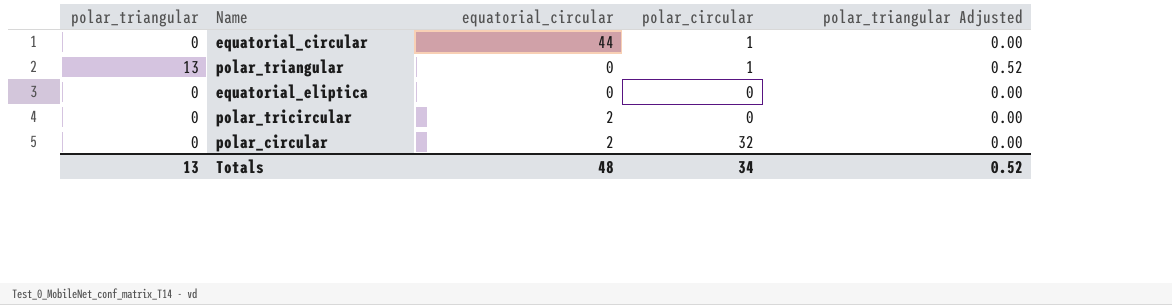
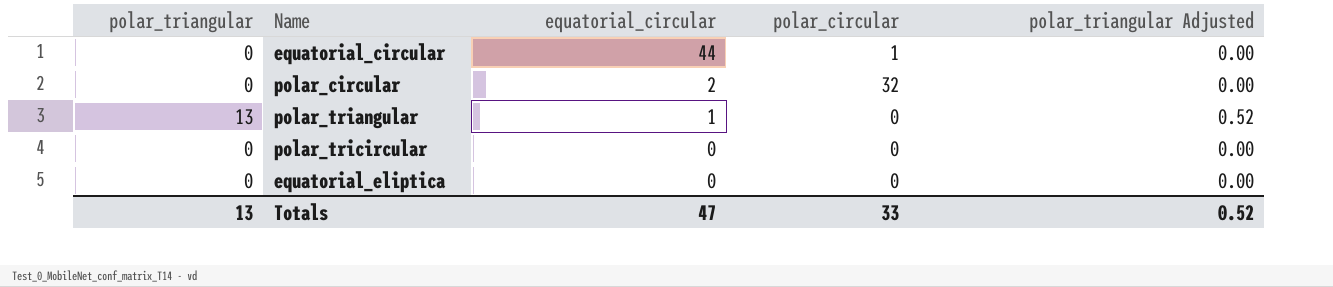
row order: none -> equatorial_circular descending
polar_triangular | equatorial_circular: 0 -> 1
polar_triangular | polar_circular: 1 -> 0
polar_tricircular | equatorial_circular: 2 -> 0
Totals | equatorial_circular: 48 -> 47
Totals | polar_circular: 34 -> 33

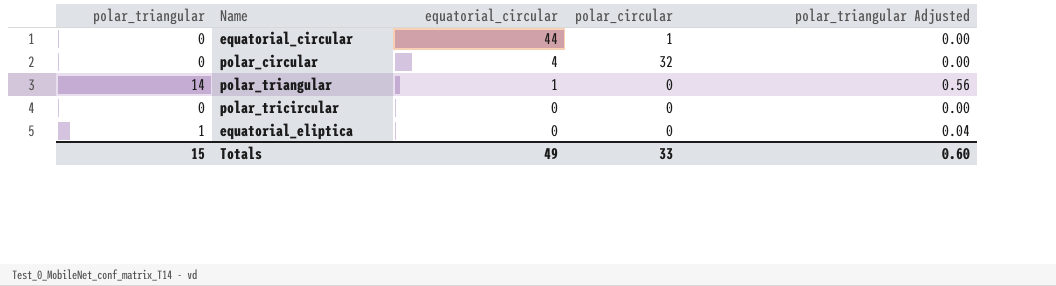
polar_circular | equatorial_circular: 2 -> 4
polar_triangular | polar_triangular: 13 -> 14
polar_triangular | polar_triangular Adjusted: 0.52 -> 0.56
equatorial_eliptica | polar_triangular: 0 -> 1
equatorial_eliptica | polar_triangular Adjusted: 0.00 -> 0.04
Totals | polar_triangular: 13 -> 15
Totals | equatorial_circular: 47 -> 49
Totals | polar_triangular Adjusted: 0.52 -> 0.60

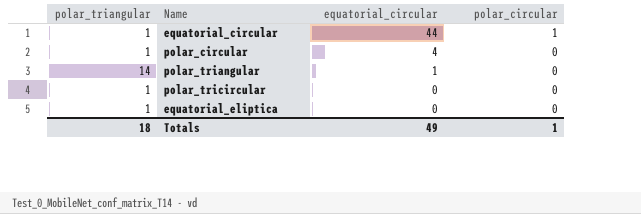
column polar_triangular Adjusted | formula: [polar_triangular] * 0.04 -> none
equatorial_circular | polar_triangular: 0 -> 1
polar_circular | polar_triangular: 0 -> 1
polar_circular | polar_circular: 32 -> 0
polar_tricircular | polar_triangular: 0 -> 1
Totals | polar_triangular: 15 -> 18
Totals | polar_circular: 33 -> 1

